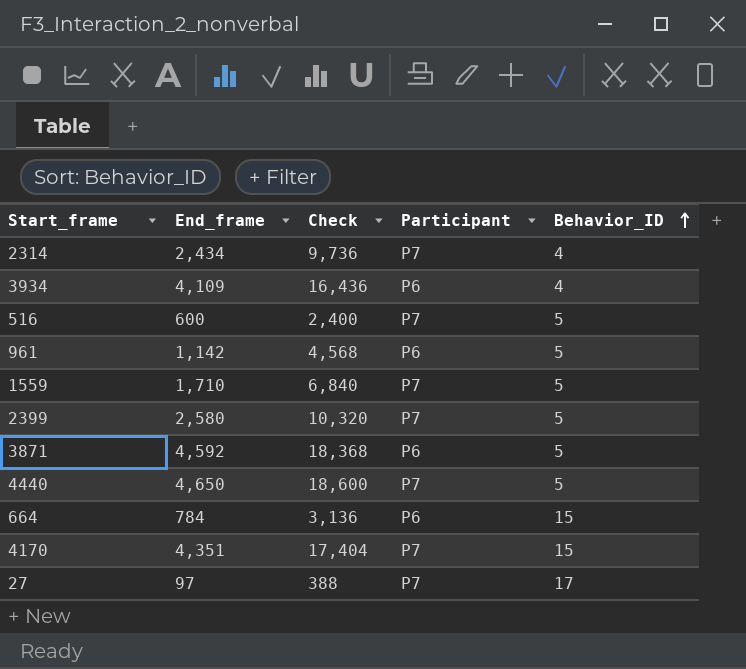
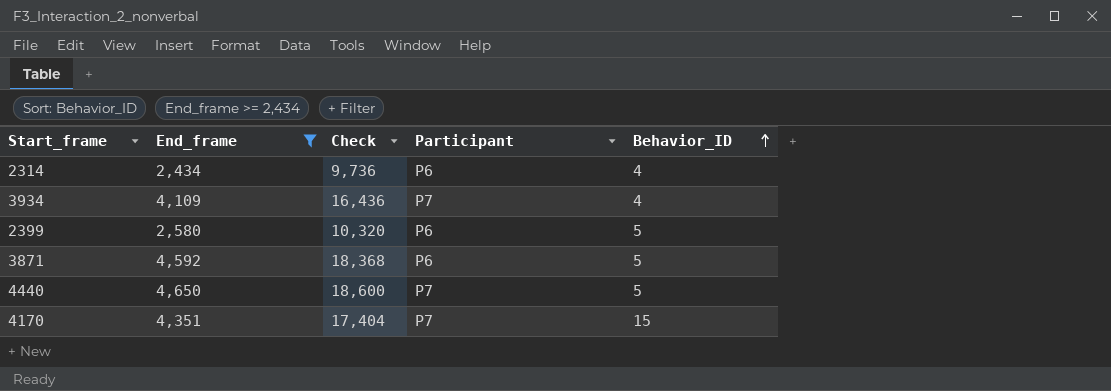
filter: none -> End_frame >= 2,434
2314 | Participant: P7 -> P6
3934 | Participant: P6 -> P7
2399 | Participant: P7 -> P6

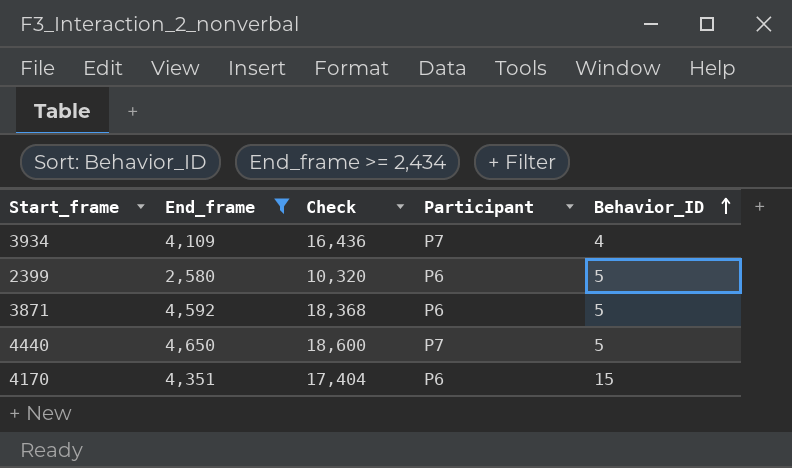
row 2314: 2,434 | 9,736 | P6 | 4 -> none
4170 | Participant: P7 -> P6

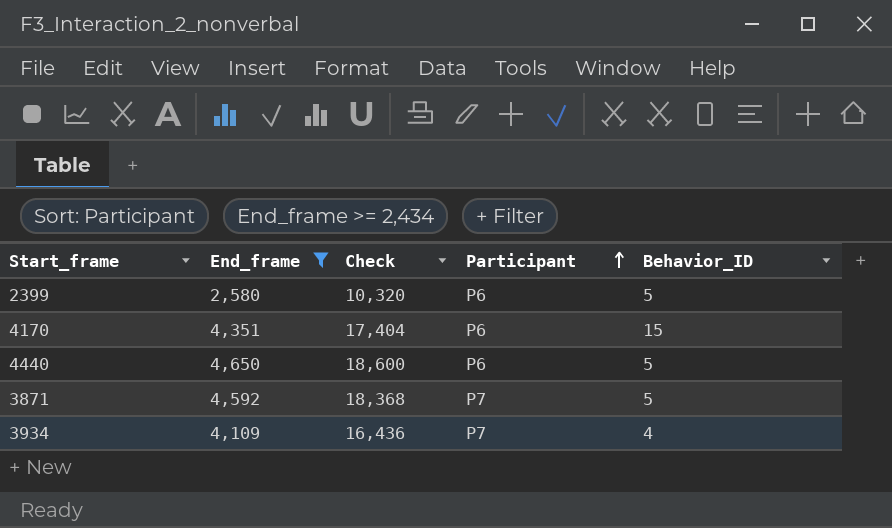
row order: Behavior_ID ascending -> Participant ascending
4440 | Participant: P7 -> P6
3871 | Participant: P6 -> P7

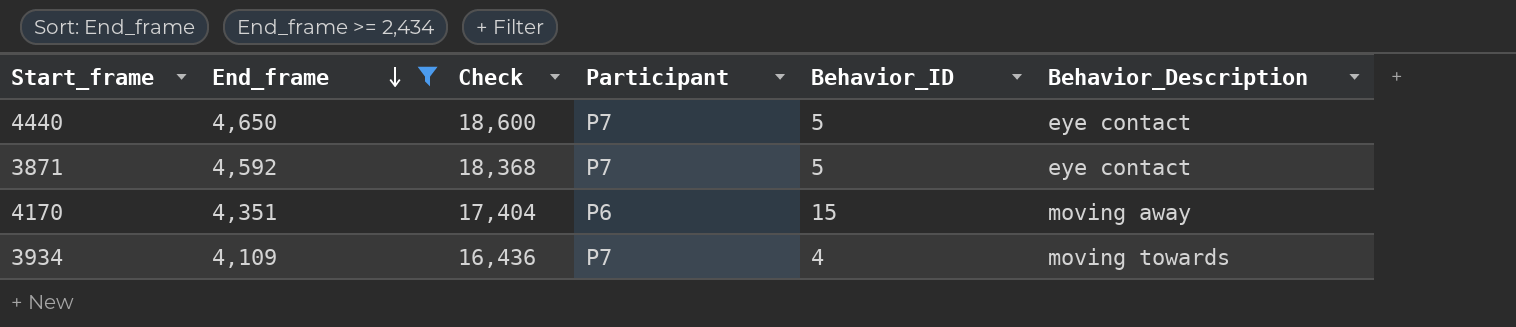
row order: Participant ascending -> End_frame descending
column Behavior_Description | position: none -> 6
row 2399: 2,580 | 10,320 | P6 | 5 -> none
4440 | Participant: P6 -> P7

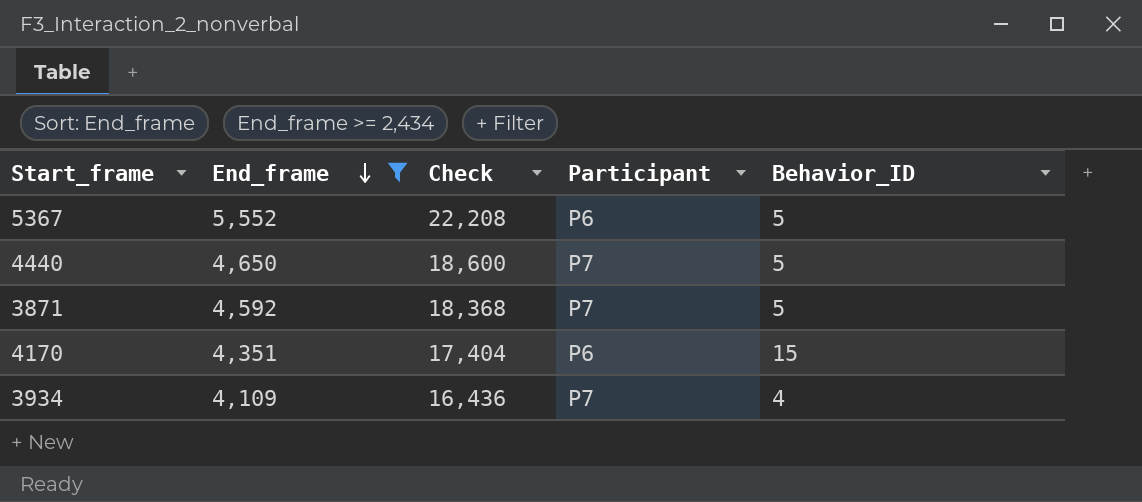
column Behavior_Description | position: 6 -> none
row 5367: none -> 5,552 | 22,208 | P6 | 5

